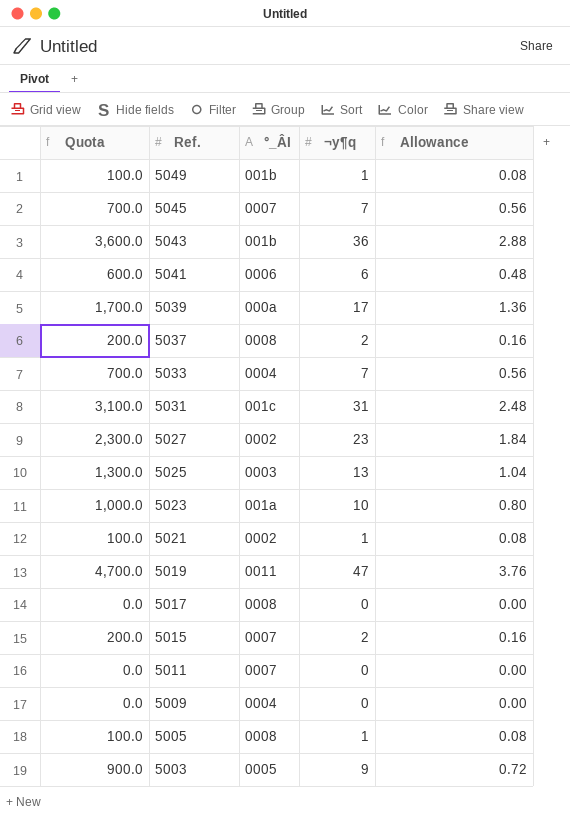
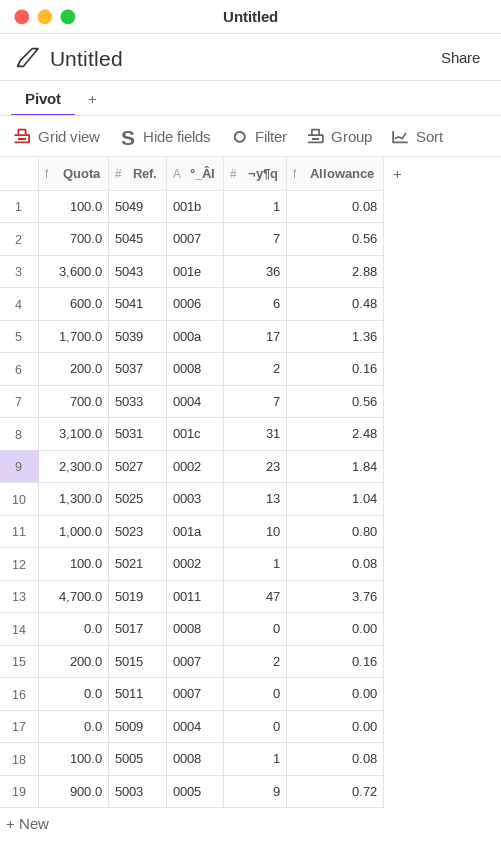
5043 | °_ÂI: 001b -> 001e

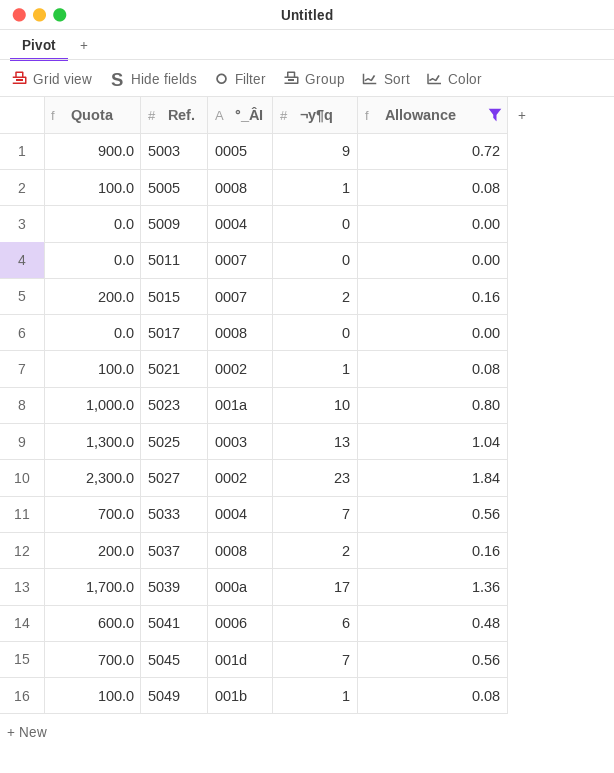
filter: none -> Allowance <= 1.84
row order: Ref. descending -> Ref. ascending
5045 | °_ÂI: 0007 -> 001d

